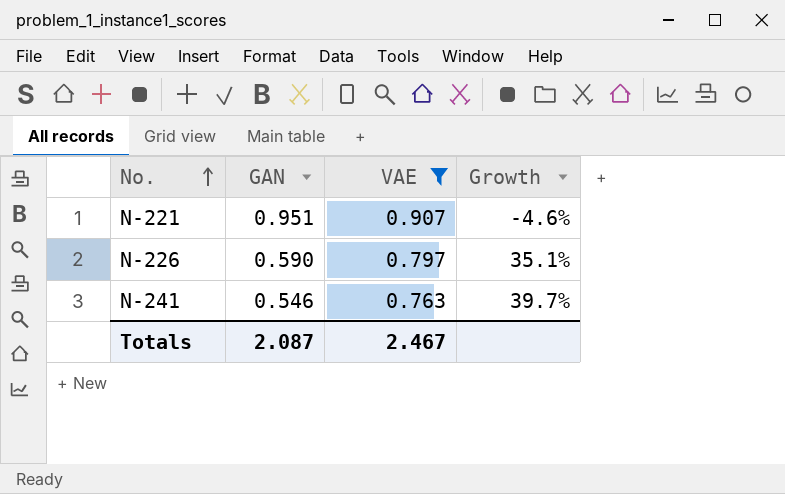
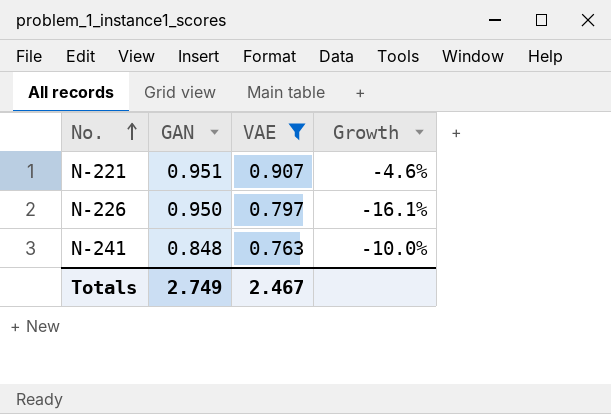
N-226 | GAN: 0.590 -> 0.950
N-226 | Growth: 35.1% -> -16.1%
N-241 | GAN: 0.546 -> 0.848
N-241 | Growth: 39.7% -> -10.0%
Totals | GAN: 2.087 -> 2.749

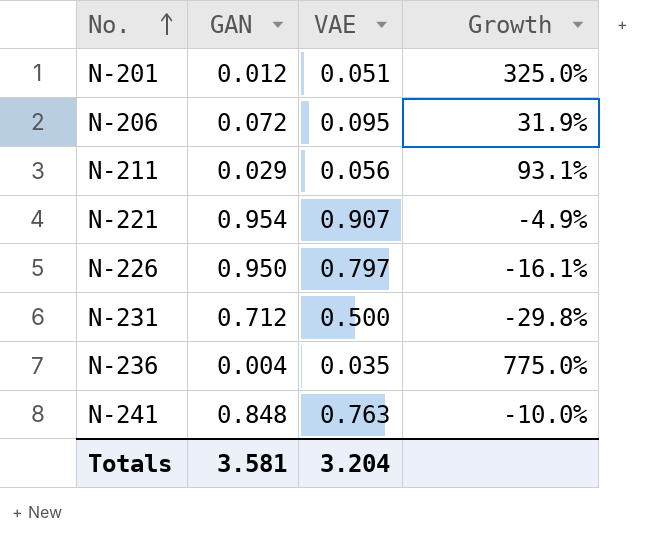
filter: VAE >= 0.763 -> none
N-221 | GAN: 0.951 -> 0.954
N-221 | Growth: -4.6% -> -4.9%
Totals | GAN: 2.749 -> 3.581
Totals | VAE: 2.467 -> 3.204

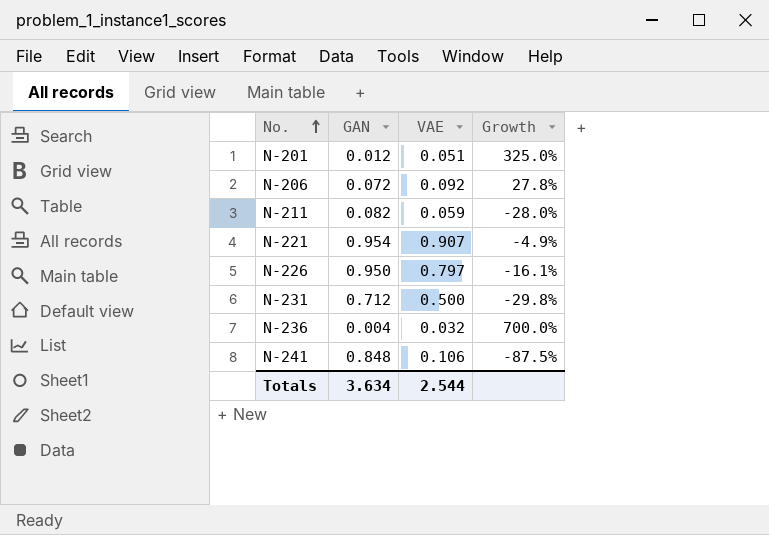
N-206 | VAE: 0.095 -> 0.092
N-206 | Growth: 31.9% -> 27.8%
N-211 | GAN: 0.029 -> 0.082
N-211 | VAE: 0.056 -> 0.059
N-211 | Growth: 93.1% -> -28.0%
N-236 | VAE: 0.035 -> 0.032
N-236 | Growth: 775.0% -> 700.0%
N-241 | VAE: 0.763 -> 0.106
N-241 | Growth: -10.0% -> -87.5%
Totals | GAN: 3.581 -> 3.634
Totals | VAE: 3.204 -> 2.544

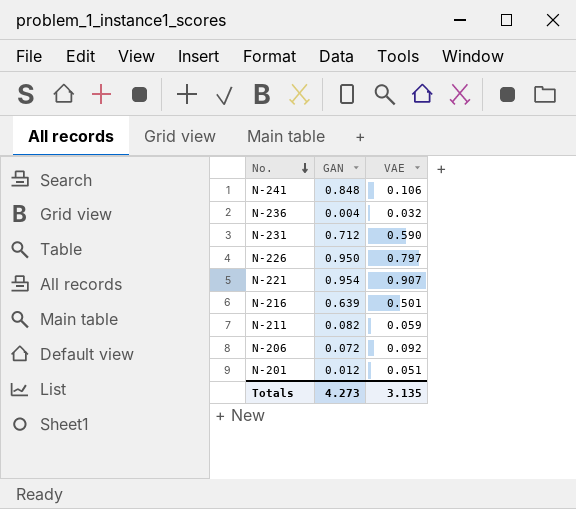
row order: No. ascending -> No. descending
column Growth | formula: ([VAE] - [GAN]) / [GAN] -> none
N-231 | VAE: 0.500 -> 0.590
row N-216: none -> 0.639 | 0.501
Totals | GAN: 3.634 -> 4.273
Totals | VAE: 2.544 -> 3.135

